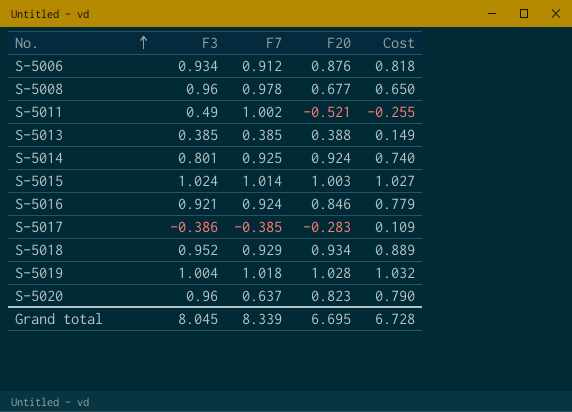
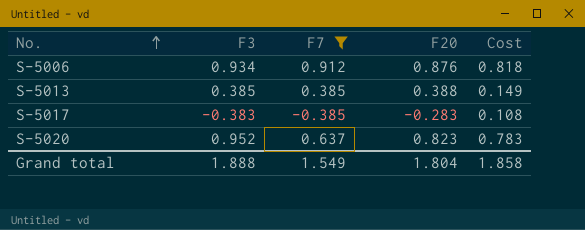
filter: none -> F7 <= 0.912
S-5017 | F3: -0.386 -> -0.383
S-5017 | Cost: 0.109 -> 0.108
S-5020 | F3: 0.96 -> 0.952
S-5020 | Cost: 0.790 -> 0.783
Grand total | F3: 8.045 -> 1.888
Grand total | F7: 8.339 -> 1.549
Grand total | F20: 6.695 -> 1.804
Grand total | Cost: 6.728 -> 1.858

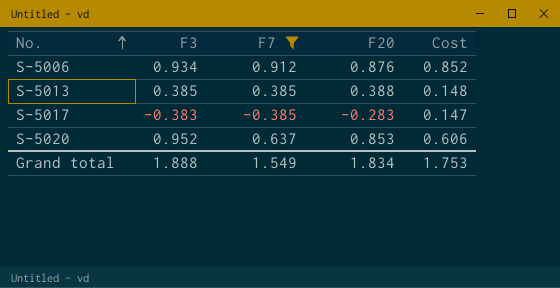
column Cost | formula: [F3] * [F20] -> [F3] * [F7]
S-5020 | F20: 0.823 -> 0.853
Grand total | F20: 1.804 -> 1.834
Grand total | Cost: 1.858 -> 1.753

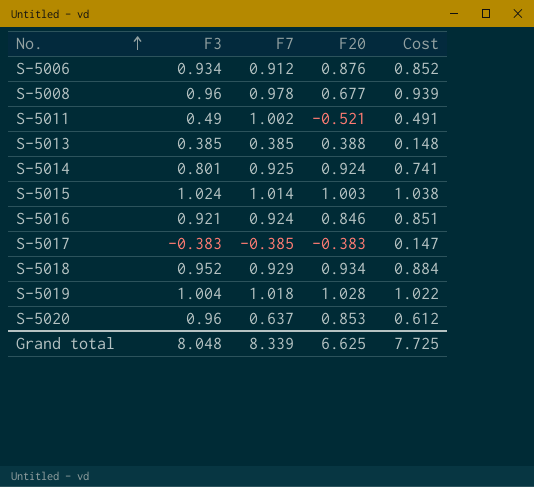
filter: F7 <= 0.912 -> none
S-5017 | F20: -0.283 -> -0.383
S-5020 | F3: 0.952 -> 0.96
S-5020 | Cost: 0.606 -> 0.612
Grand total | F3: 1.888 -> 8.048
Grand total | F7: 1.549 -> 8.339
Grand total | F20: 1.834 -> 6.625
Grand total | Cost: 1.753 -> 7.725

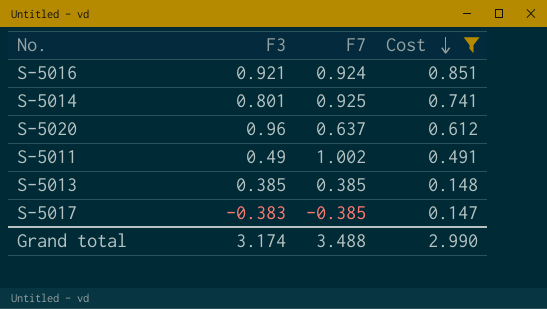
filter: none -> Cost <= 0.851
row order: No. ascending -> Cost descending
column F20 | position: 4 -> none
Grand total | F3: 8.048 -> 3.174
Grand total | F7: 8.339 -> 3.488
Grand total | Cost: 7.725 -> 2.990

